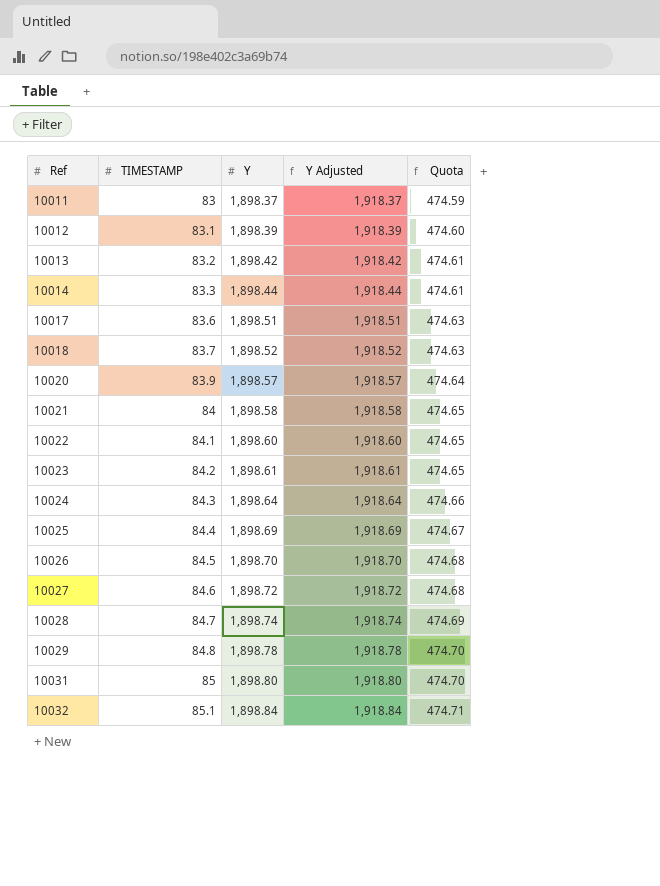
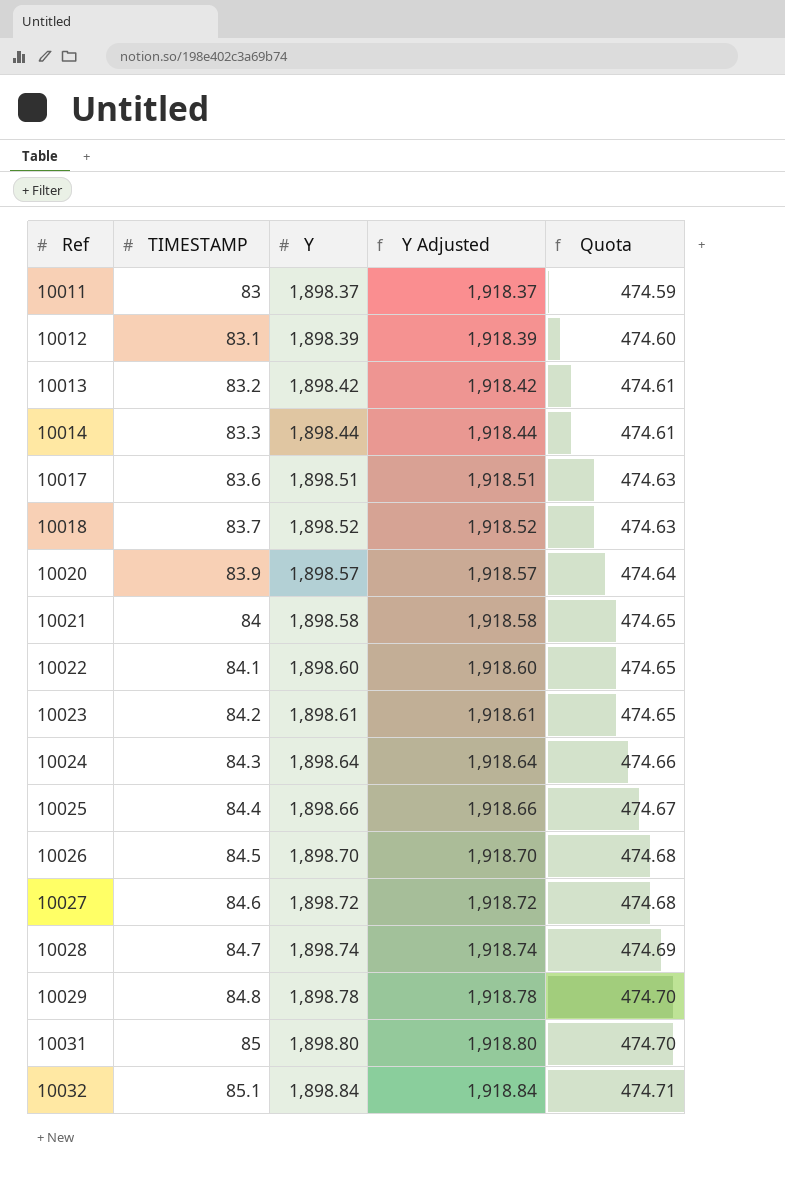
10025 | Y: 1,898.69 -> 1,898.66
10025 | Y Adjusted: 1,918.69 -> 1,918.66

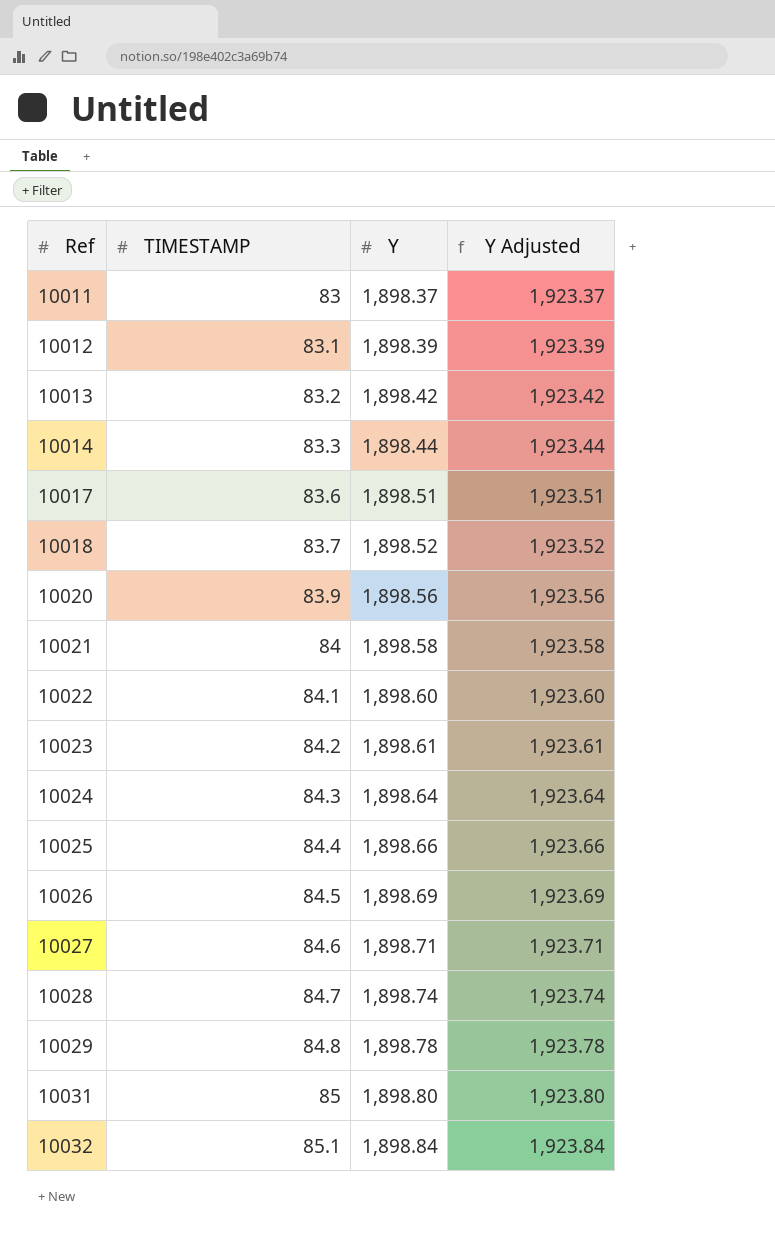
column Quota | formula: [Y] * 0.25 -> none
column Y Adjusted | formula: [Y] + 20 -> [Y] + 25
10020 | Y: 1,898.57 -> 1,898.56
10026 | Y: 1,898.70 -> 1,898.69
10027 | Y: 1,898.72 -> 1,898.71

